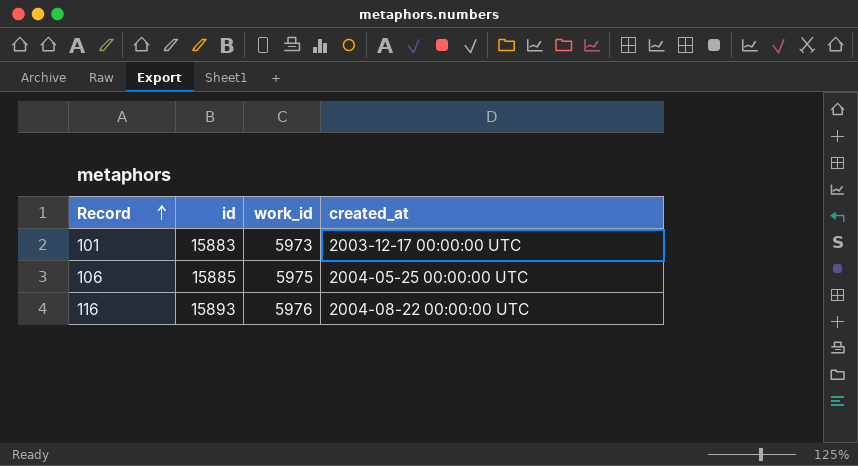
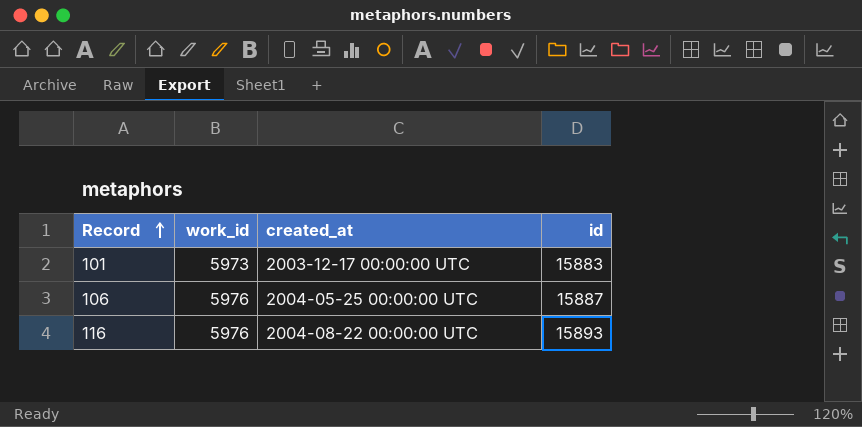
column id | position: 2 -> 4
106 | work_id: 5975 -> 5976
106 | id: 15885 -> 15887

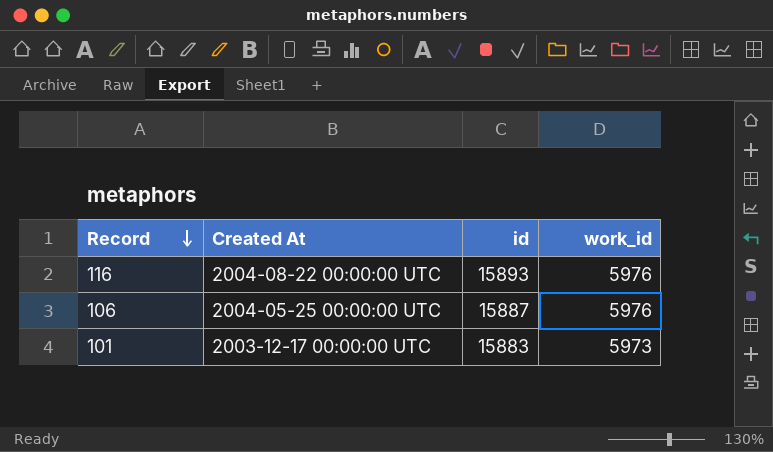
row order: Record ascending -> Record descending
column name: created_at -> Created At
column work_id | position: 2 -> 4

